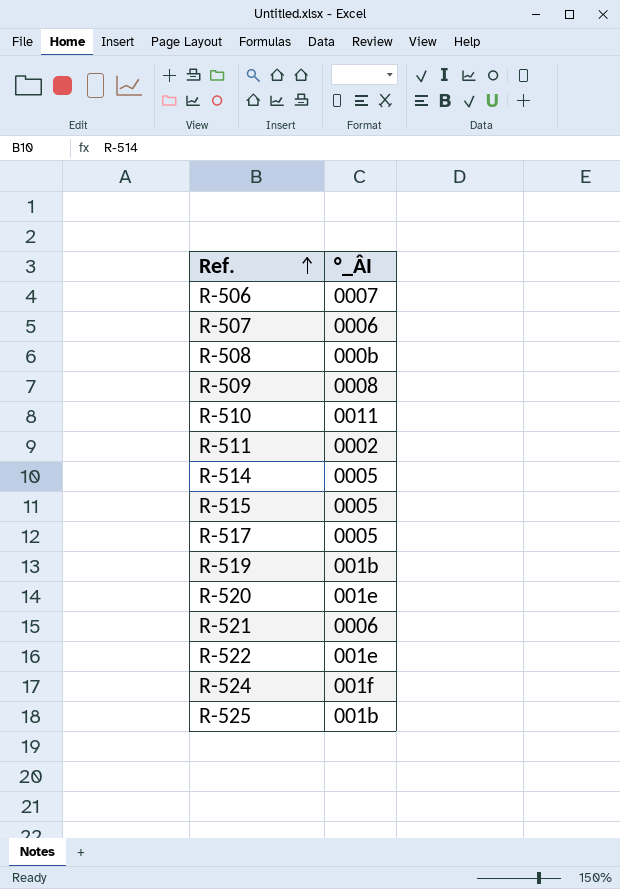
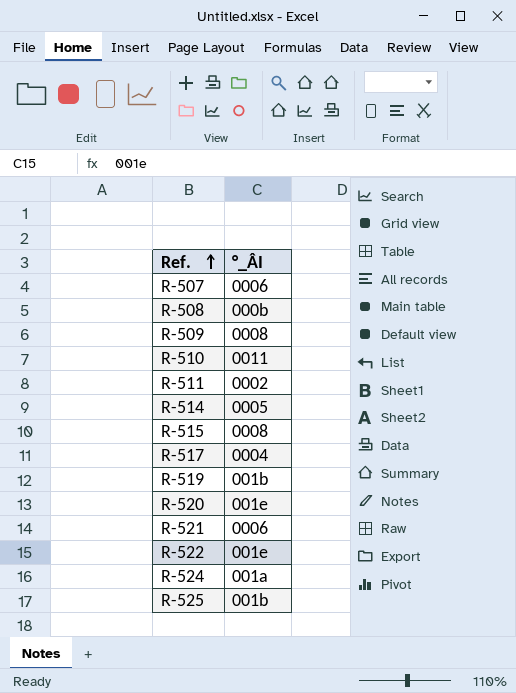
row R-506: 0007 -> none
R-515 | °_ÂI: 0005 -> 0008
R-517 | °_ÂI: 0005 -> 0004
R-524 | °_ÂI: 001f -> 001a

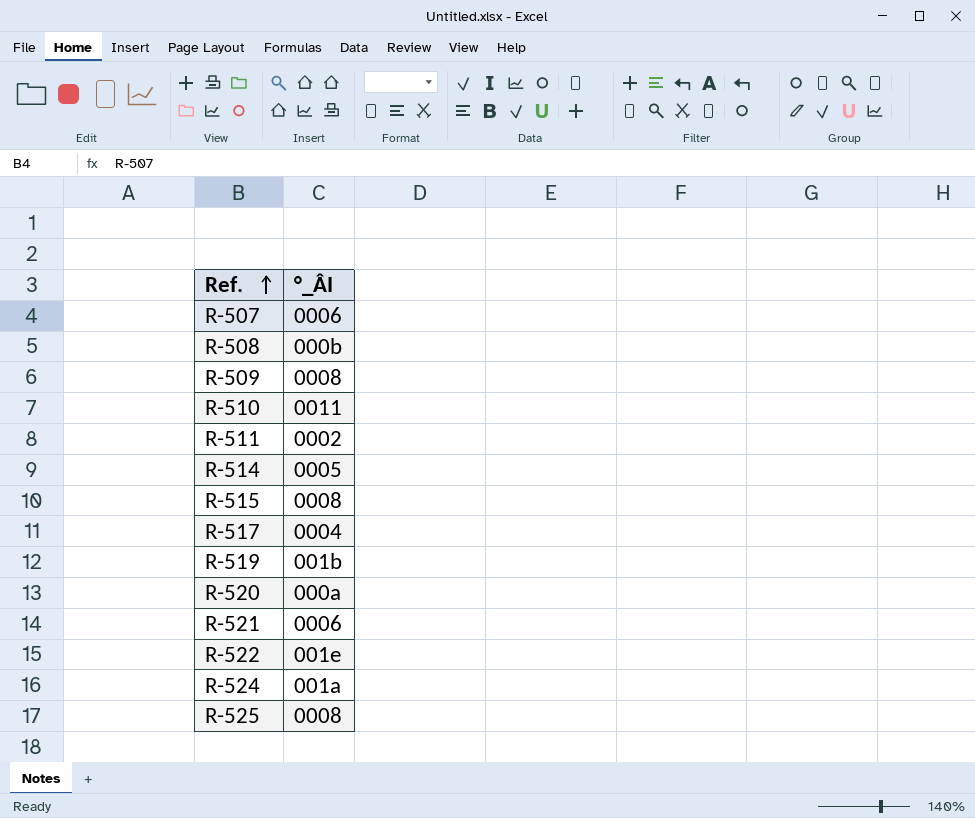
R-520 | °_ÂI: 001e -> 000a
R-525 | °_ÂI: 001b -> 0008

